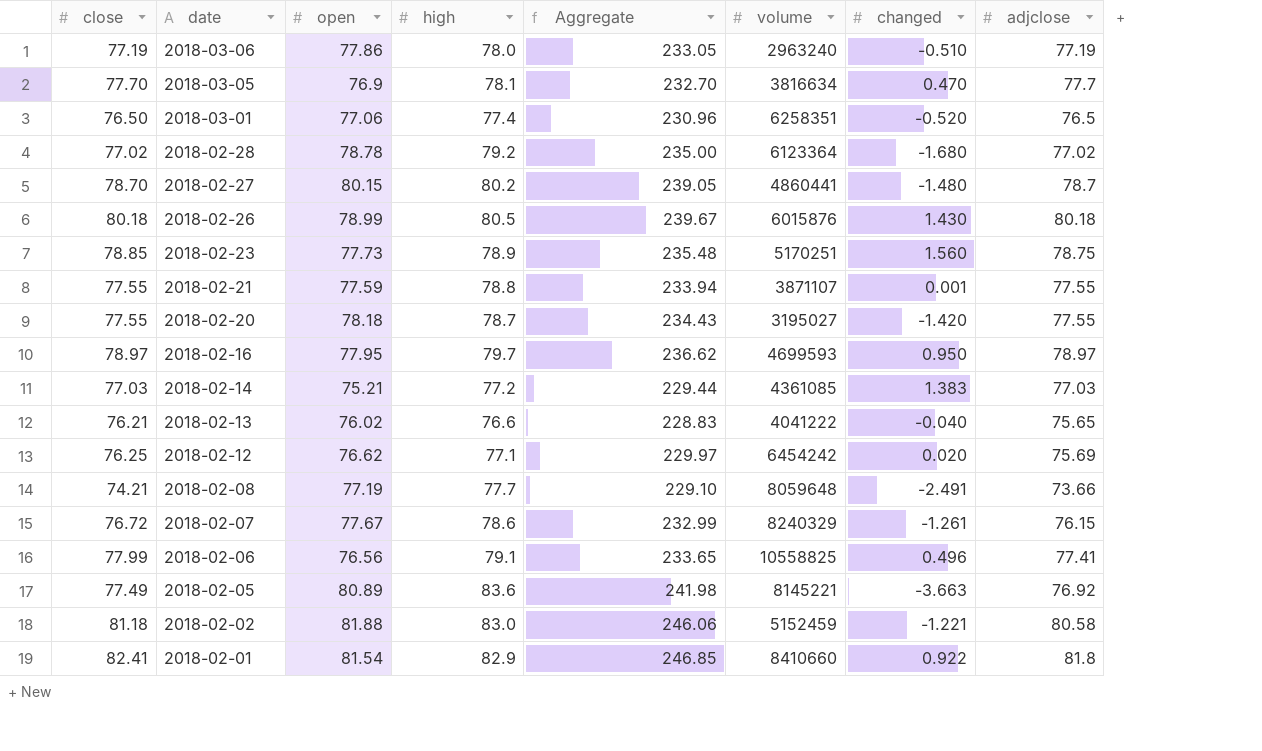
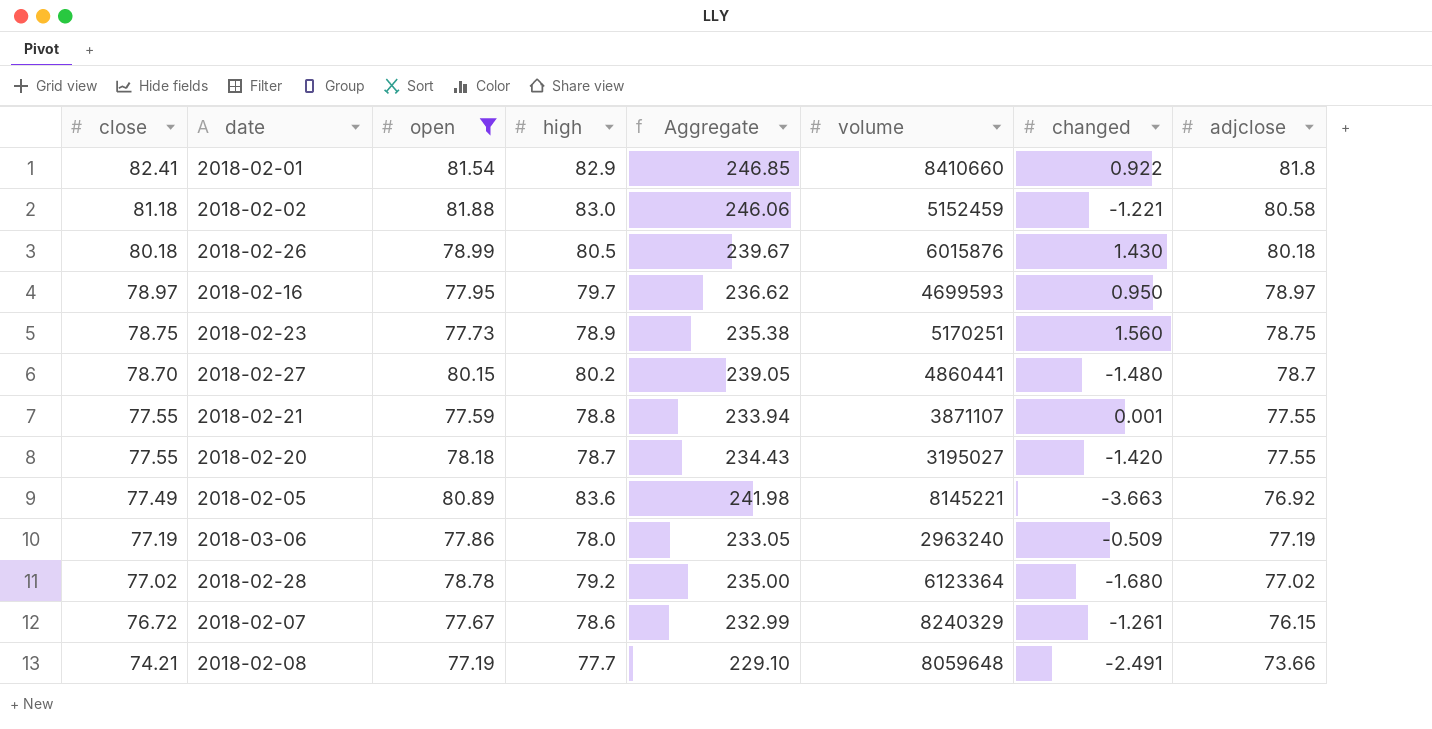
filter: none -> open >= 77.19
row order: date descending -> close descending
2018-02-23 | close: 78.85 -> 78.75
2018-02-23 | Aggregate: 235.48 -> 235.38
2018-03-06 | changed: -0.510 -> -0.509

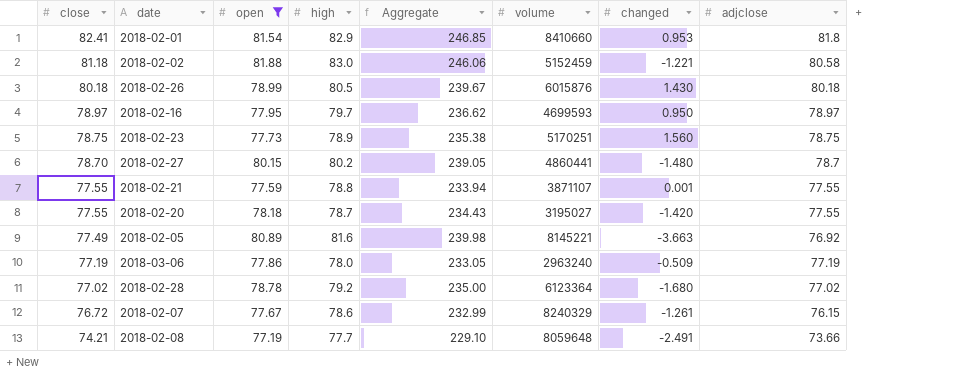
2018-02-01 | changed: 0.922 -> 0.953
2018-02-05 | high: 83.6 -> 81.6
2018-02-05 | Aggregate: 241.98 -> 239.98

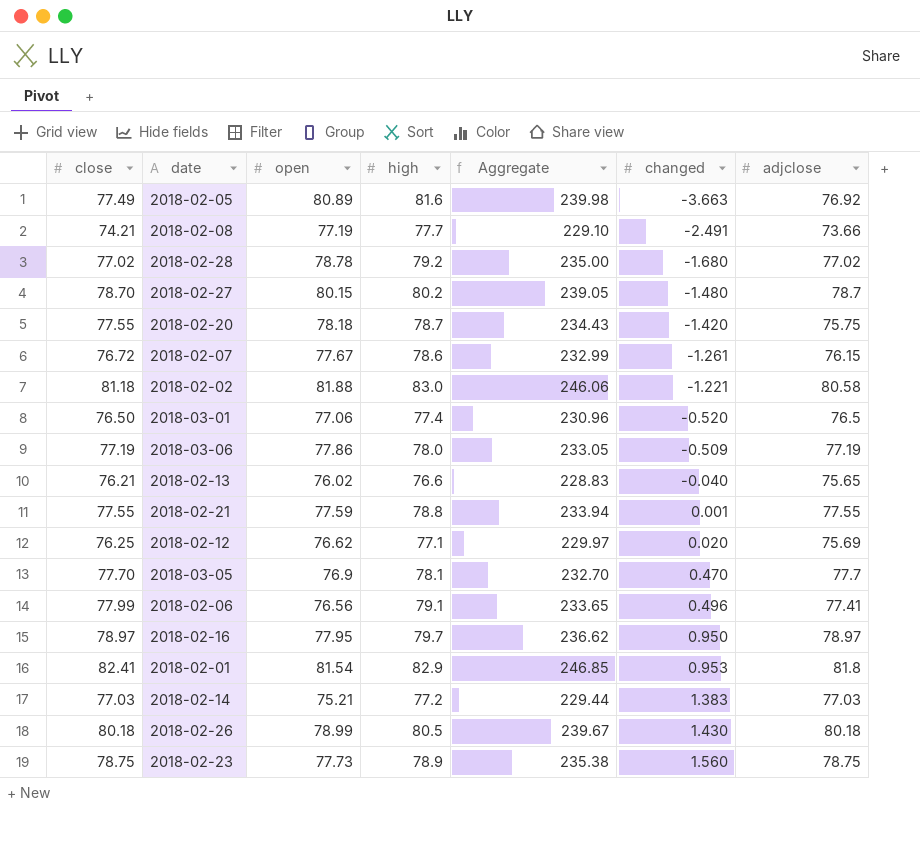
filter: open >= 77.19 -> none
row order: close descending -> changed ascending
column volume | position: 6 -> none
2018-02-20 | adjclose: 77.55 -> 75.75

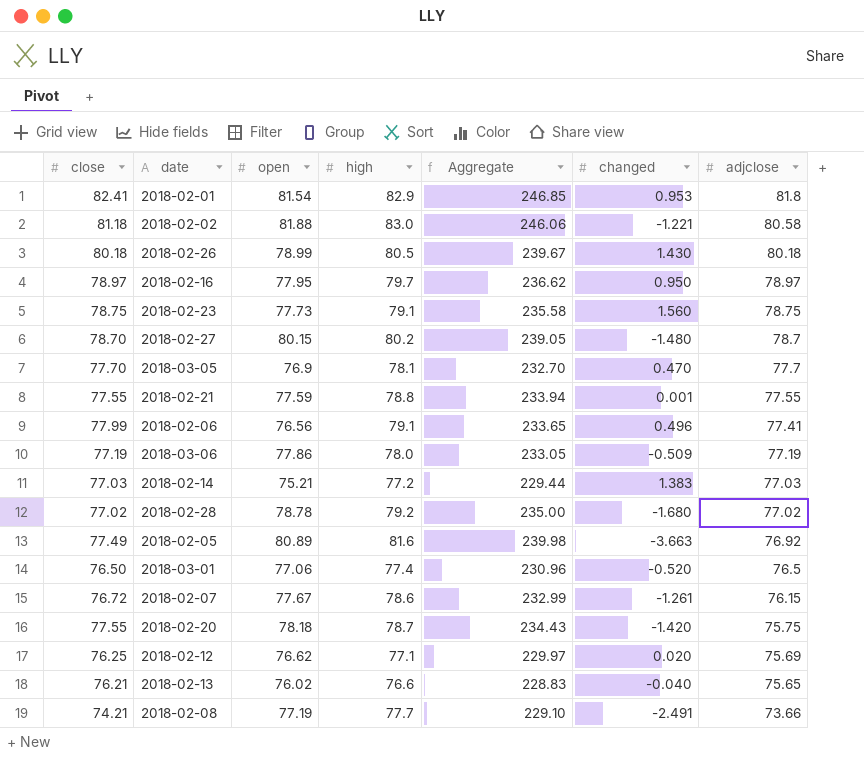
row order: changed ascending -> adjclose descending
2018-02-23 | high: 78.9 -> 79.1
2018-02-23 | Aggregate: 235.38 -> 235.58

